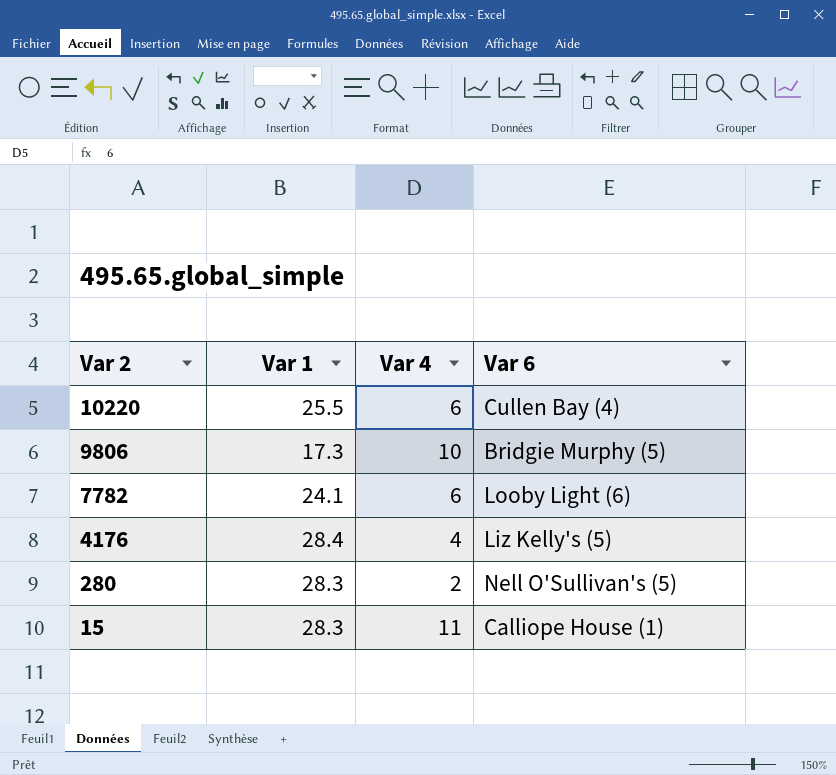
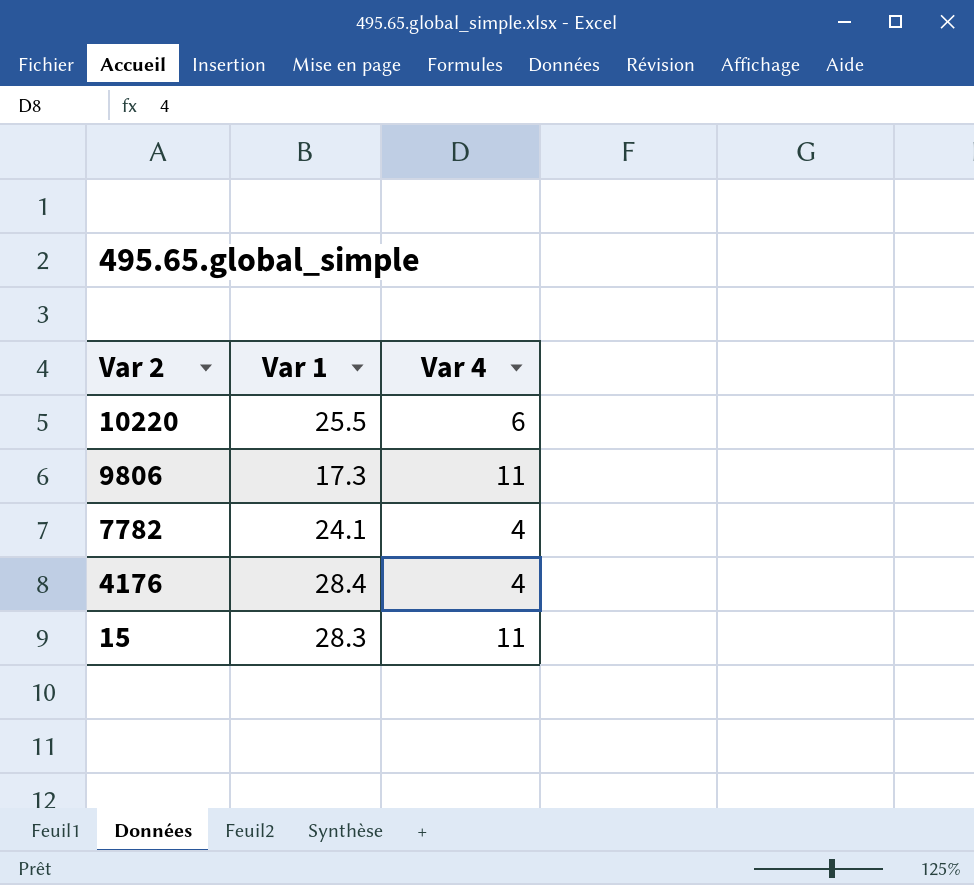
column Var 6 | position: 4 -> none
row 280: 28.3 | 2 | Nell O'Sullivan's (5) -> none
9806 | Var 4: 10 -> 11
7782 | Var 4: 6 -> 4

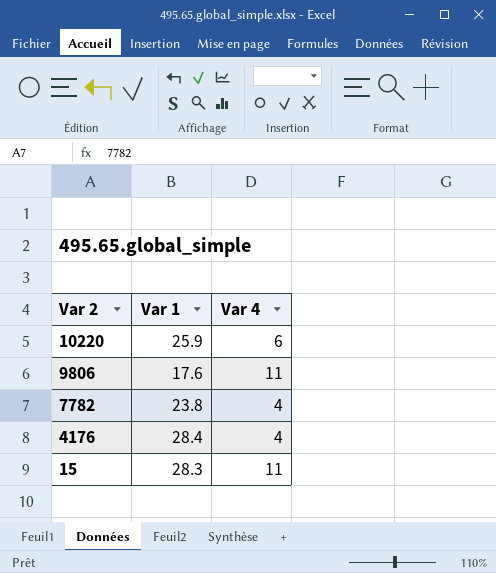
10220 | Var 1: 25.5 -> 25.9
9806 | Var 1: 17.3 -> 17.6
7782 | Var 1: 24.1 -> 23.8

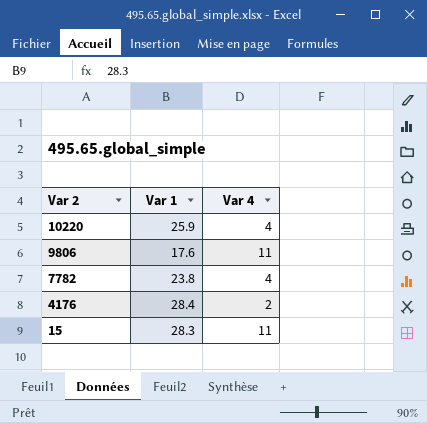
10220 | Var 4: 6 -> 4
4176 | Var 4: 4 -> 2

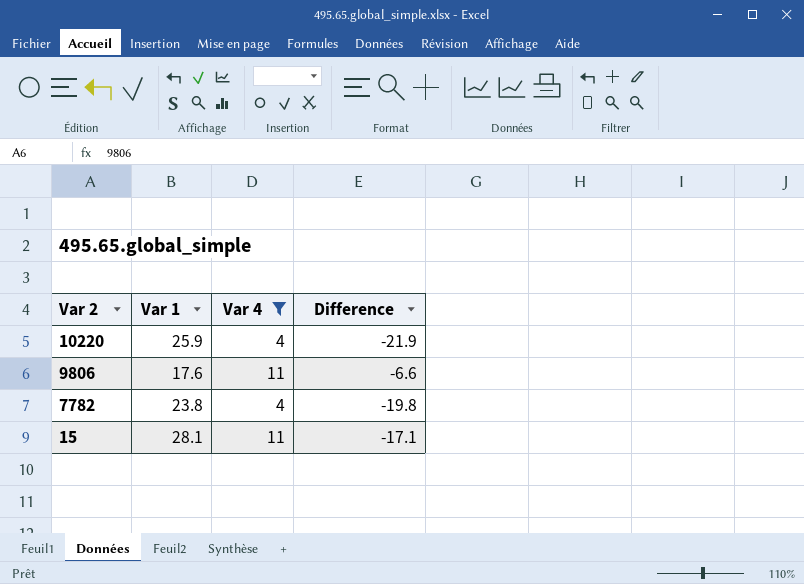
filter: none -> Var 4 != 2
column Difference | formula: none -> [Var 4] - [Var 1]
15 | Var 1: 28.3 -> 28.1

